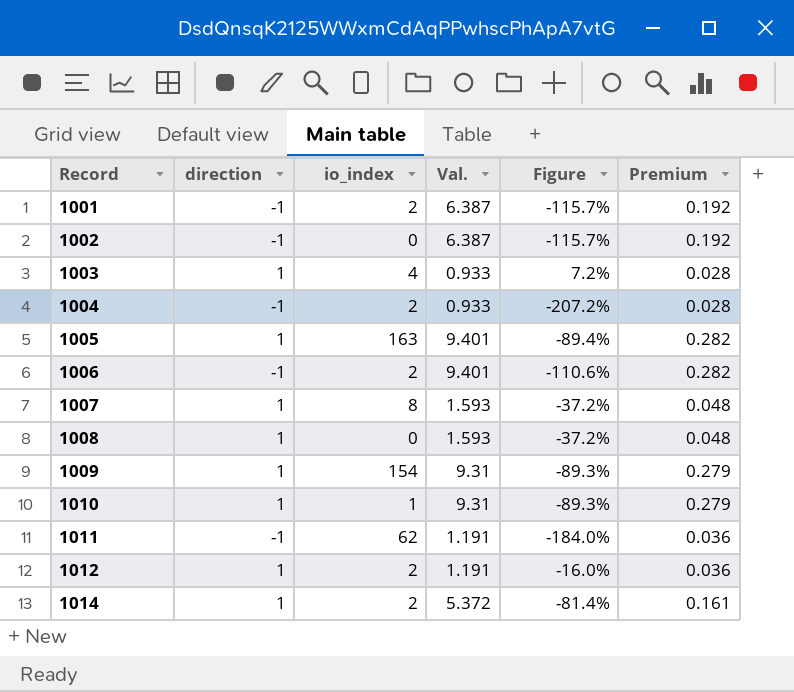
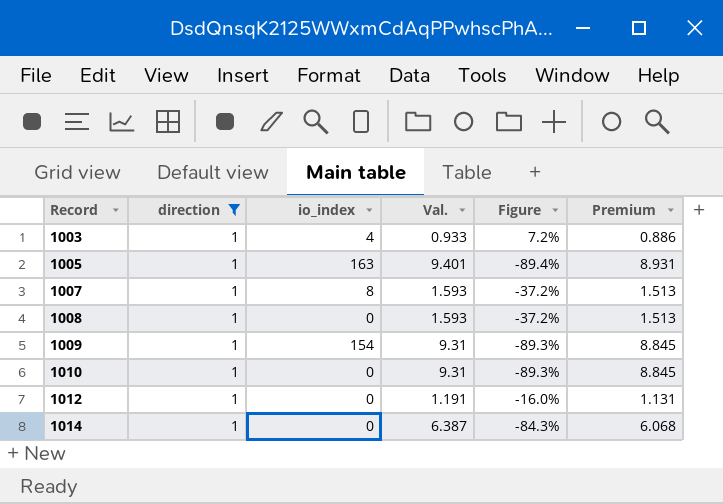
filter: none -> direction = 1
column Premium | formula: [Val.] * 0.03 -> [Val.] * 0.95
1010 | io_index: 1 -> 0
1012 | io_index: 2 -> 0
1014 | io_index: 2 -> 0
1014 | Val.: 5.372 -> 6.387
1014 | Figure: -81.4% -> -84.3%

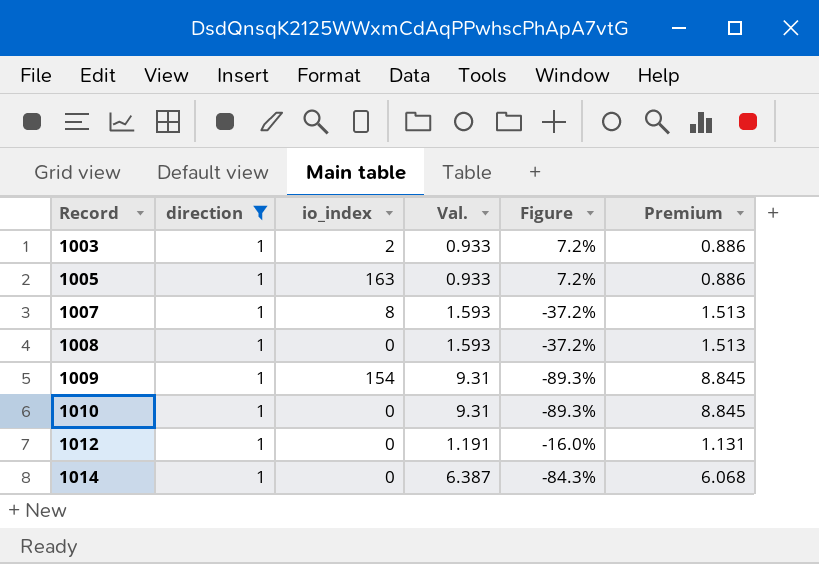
1003 | io_index: 4 -> 2
1005 | Val.: 9.401 -> 0.933
1005 | Figure: -89.4% -> 7.2%
1005 | Premium: 8.931 -> 0.886

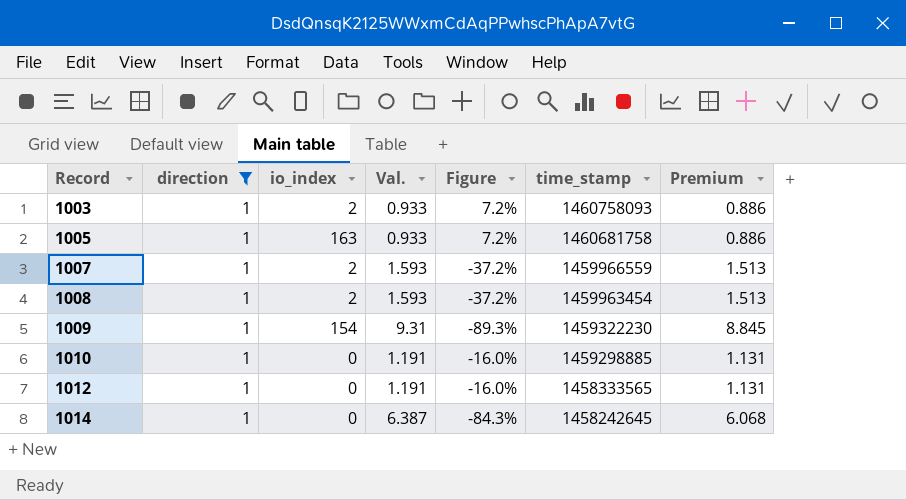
column time_stamp | position: none -> 6
1007 | io_index: 8 -> 2
1008 | io_index: 0 -> 2
1010 | Val.: 9.31 -> 1.191
1010 | Figure: -89.3% -> -16.0%
1010 | Premium: 8.845 -> 1.131

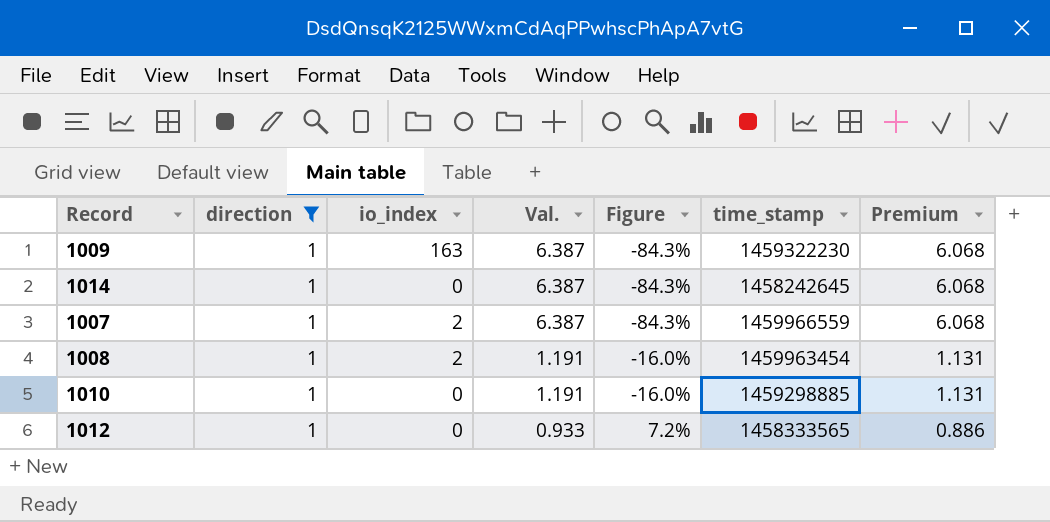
row order: Record ascending -> Val. descending
row 1003: 1 | 2 | 0.933 | 7.2% | 1460758093 | 0.886 -> none
row 1005: 1 | 163 | 0.933 | 7.2% | 1460681758 | 0.886 -> none
1009 | io_index: 154 -> 163
1009 | Val.: 9.31 -> 6.387
1009 | Figure: -89.3% -> -84.3%
1009 | Premium: 8.845 -> 6.068
1007 | Val.: 1.593 -> 6.387
1007 | Figure: -37.2% -> -84.3%
1007 | Premium: 1.513 -> 6.068
1008 | Val.: 1.593 -> 1.191
1008 | Figure: -37.2% -> -16.0%
1008 | Premium: 1.513 -> 1.131
1012 | Val.: 1.191 -> 0.933
1012 | Figure: -16.0% -> 7.2%
1012 | Premium: 1.131 -> 0.886

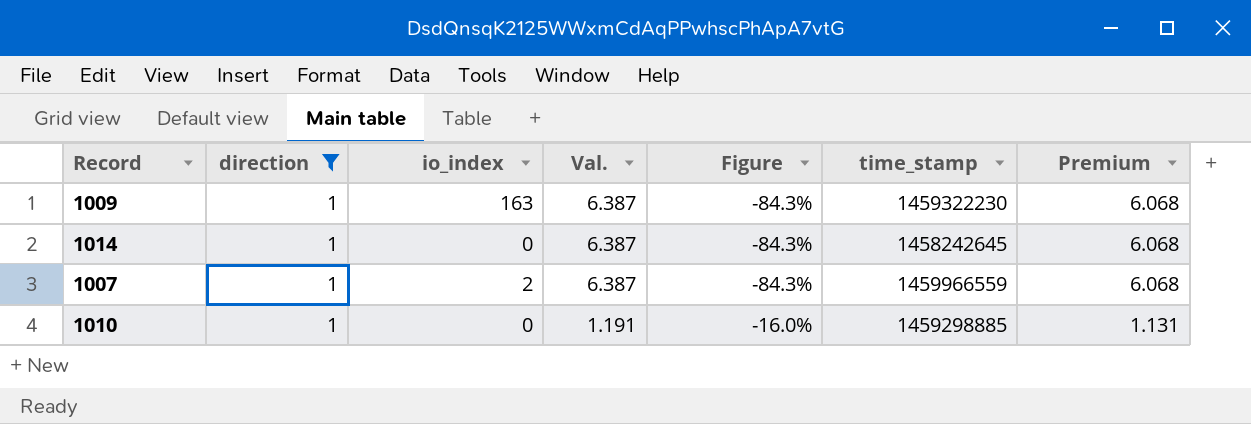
row 1008: 1 | 2 | 1.191 | -16.0% | 1459963454 | 1.131 -> none
row 1012: 1 | 0 | 0.933 | 7.2% | 1458333565 | 0.886 -> none

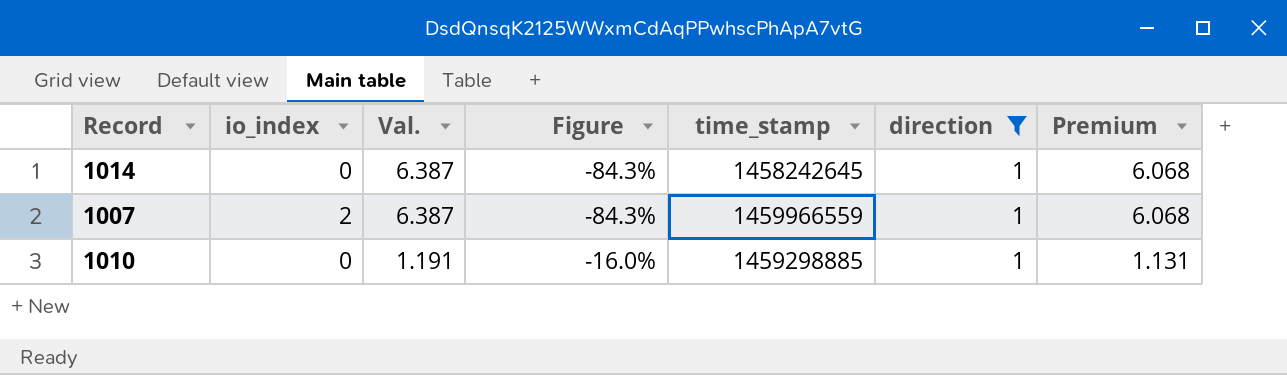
column direction | position: 2 -> 6
row 1009: 1 | 163 | 6.387 | -84.3% | 1459322230 | 6.068 -> none

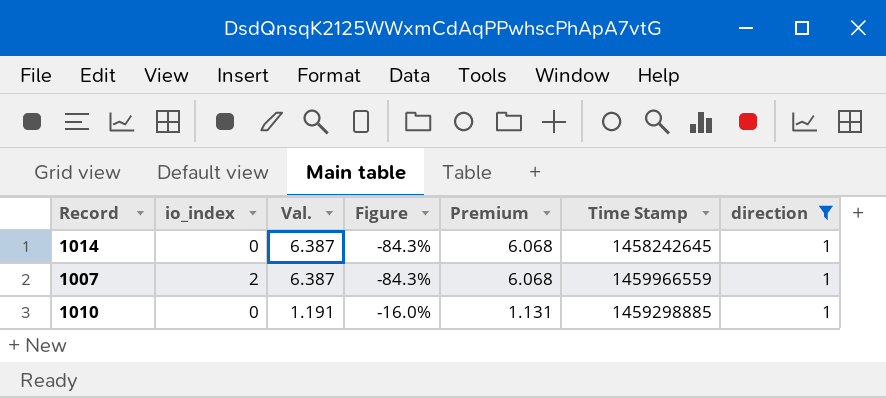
column Premium | position: 7 -> 5
column name: time_stamp -> Time Stamp

